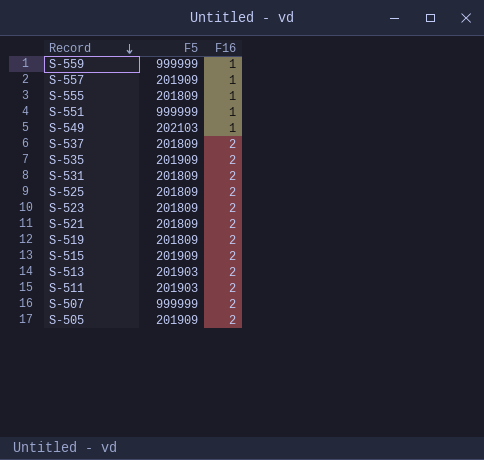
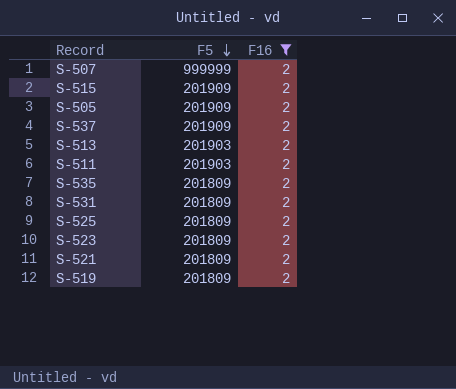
filter: none -> F16 = 2
row order: Record descending -> F5 descending
S-537 | F5: 201809 -> 201909
S-535 | F5: 201909 -> 201809

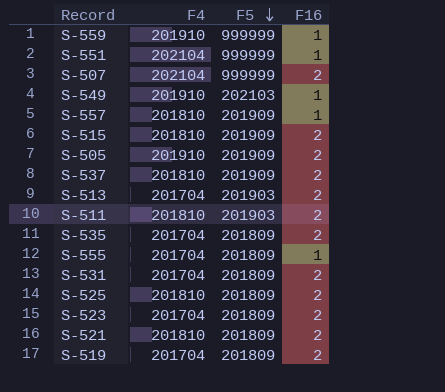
filter: F16 = 2 -> none
column F4 | position: none -> 2

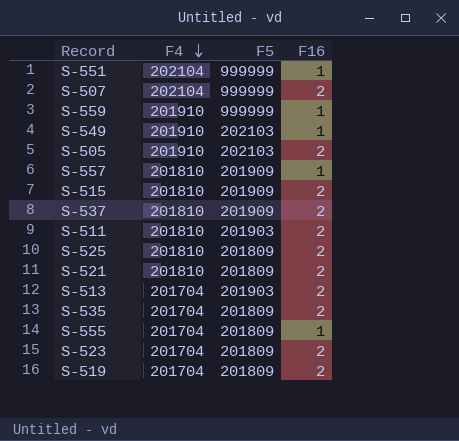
row order: F5 descending -> F4 descending
row S-531: 201704 | 201809 | 2 -> none
S-505 | F5: 201909 -> 202103

